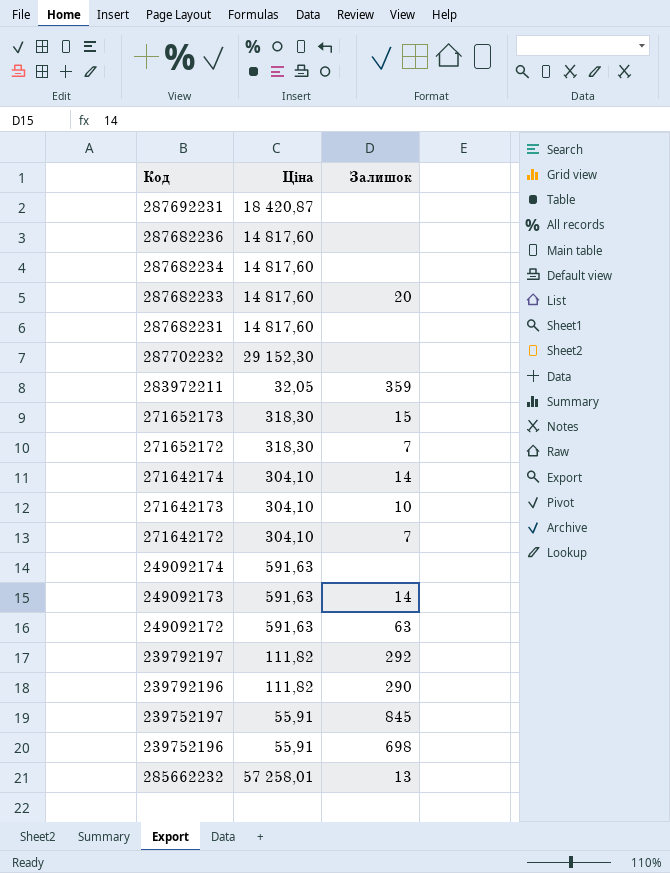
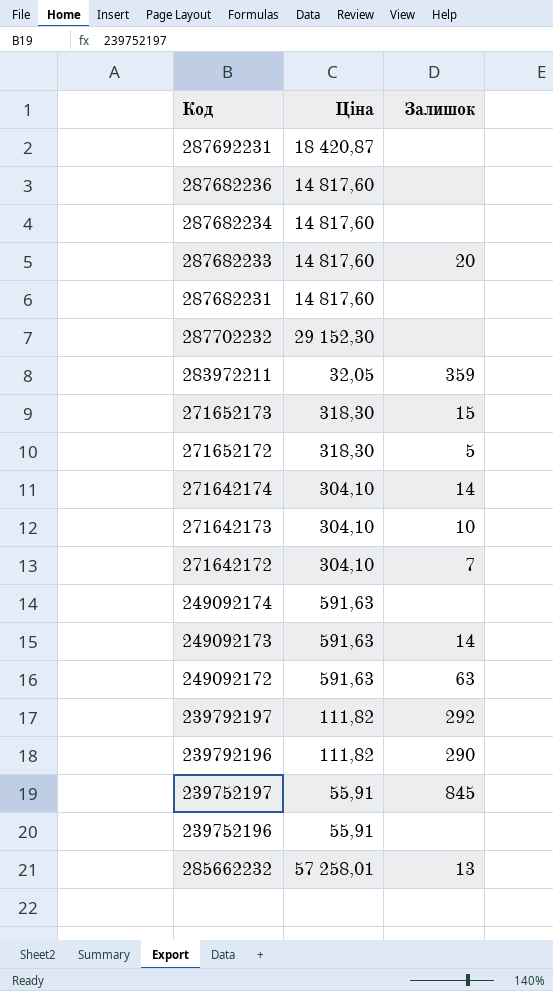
271652172 | Залишок: 7 -> 5
239752196 | Залишок: 698 -> none

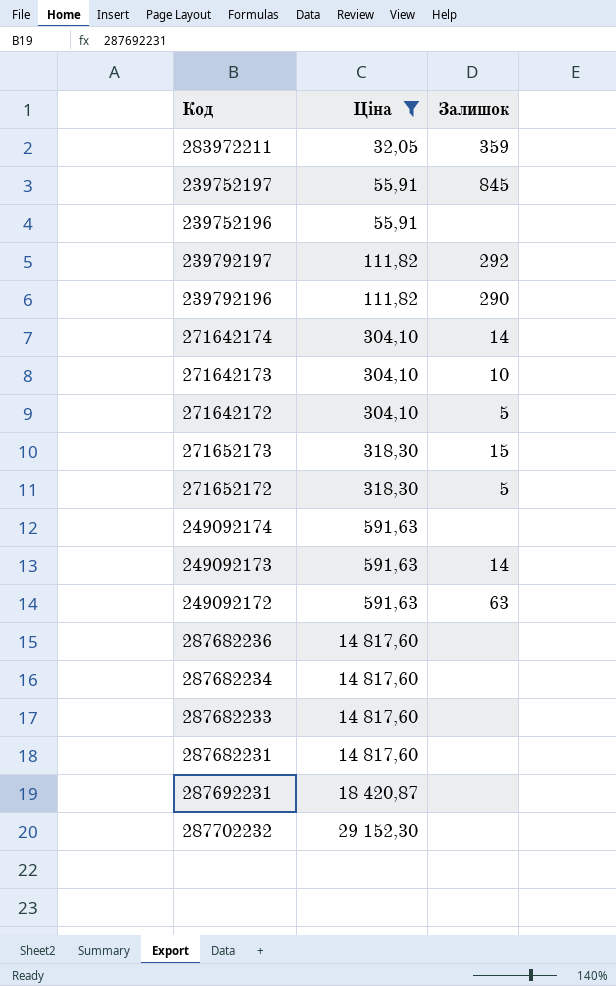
filter: none -> Ціна != 57 258,01
row order: none -> Ціна ascending
271642172 | Залишок: 7 -> 5
287682233 | Залишок: 20 -> none

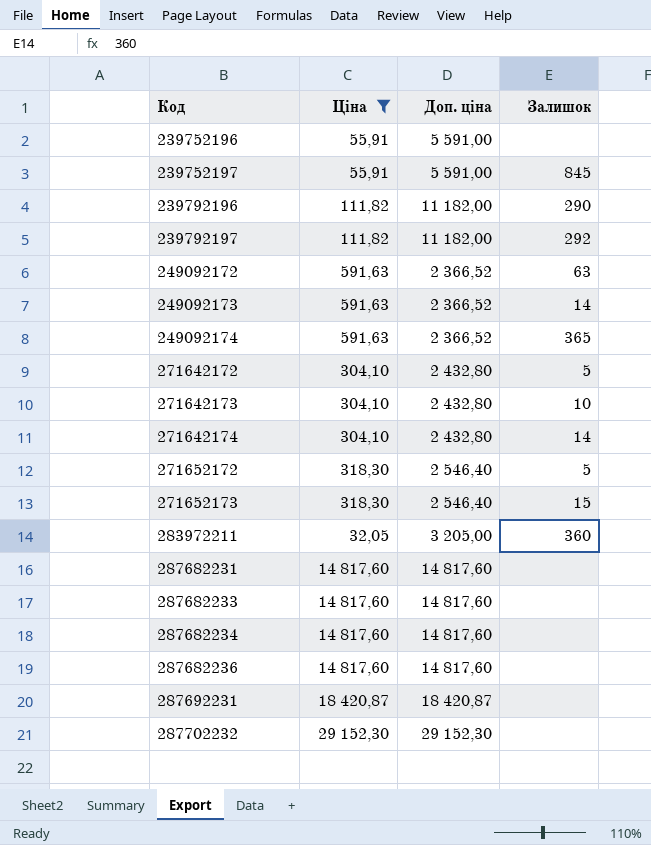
row order: Ціна ascending -> Код ascending
column Доп. ціна | position: none -> 3
249092174 | Залишок: none -> 365
283972211 | Залишок: 359 -> 360

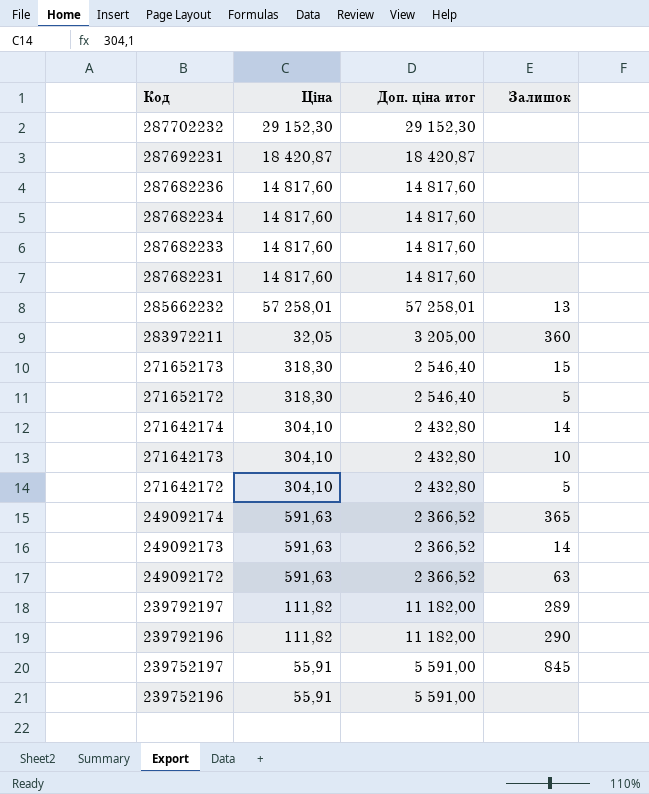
filter: Ціна != 57 258,01 -> none
row order: Код ascending -> Код descending
column name: Доп. ціна -> Доп. ціна итог
239792197 | Залишок: 292 -> 289

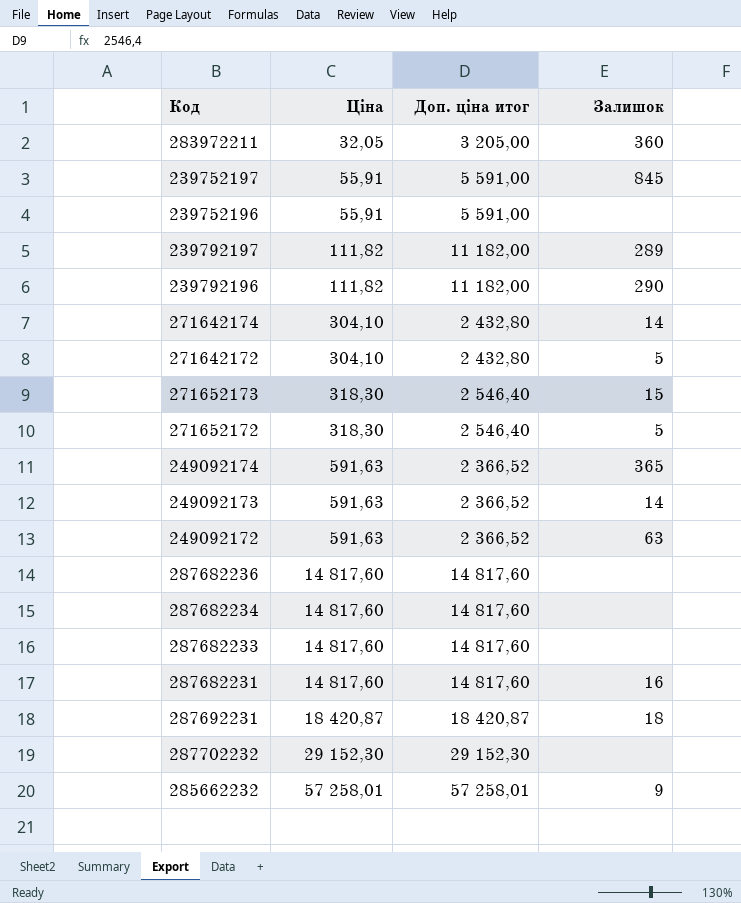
row order: Код descending -> Ціна ascending
row 271642173: 304,10 | 2 432,80 | 10 -> none
287682231 | Залишок: none -> 16
287692231 | Залишок: none -> 18
285662232 | Залишок: 13 -> 9

